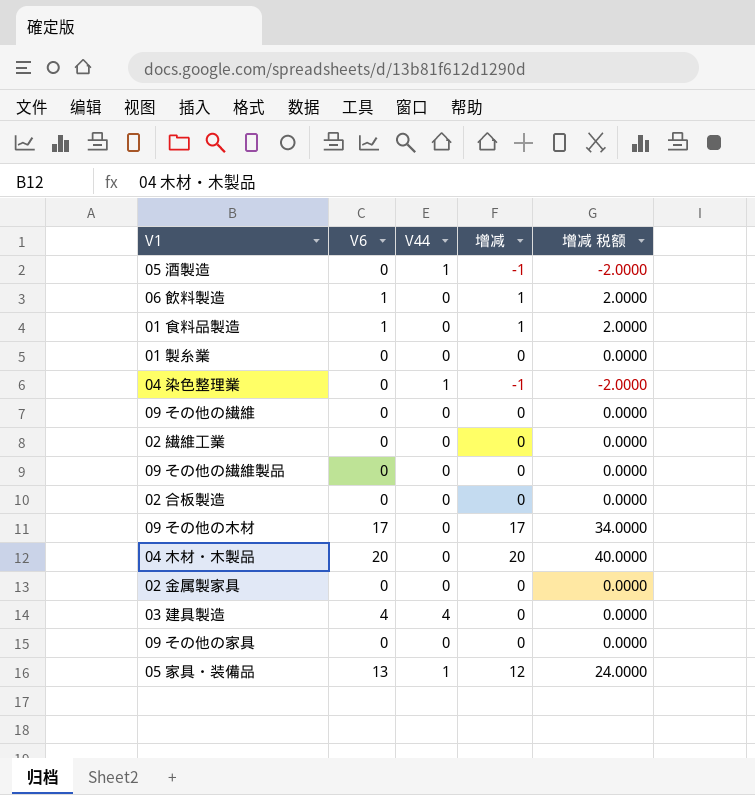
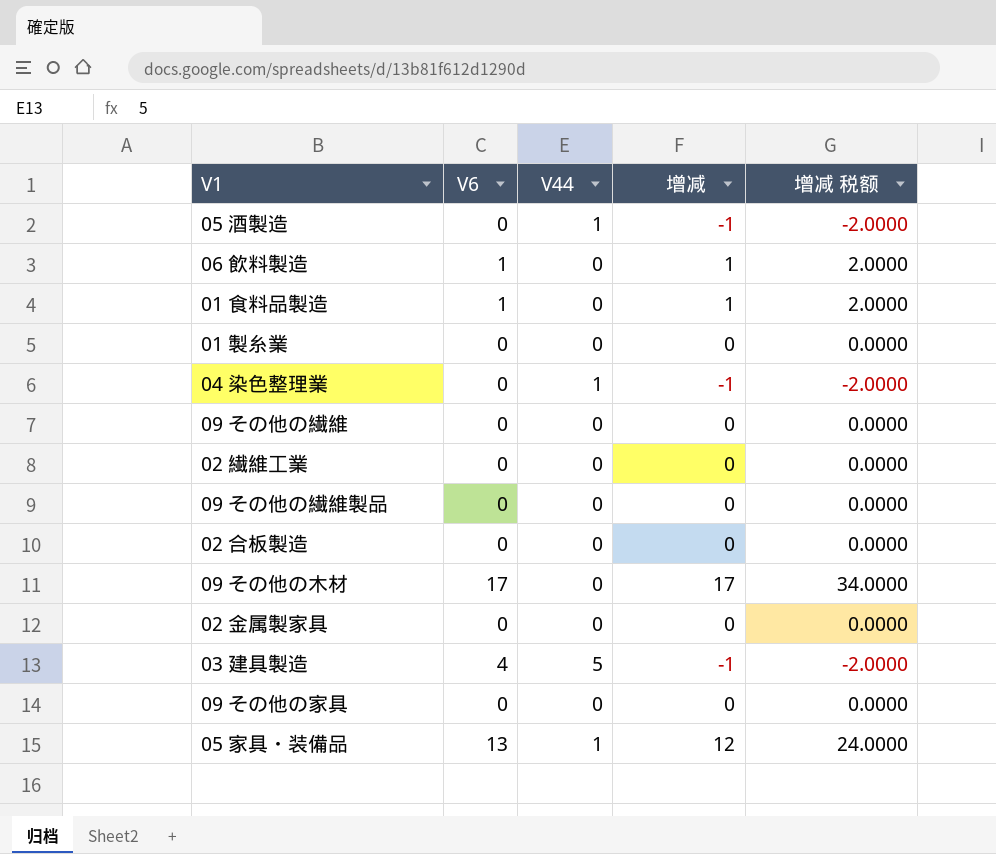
row 04 木材・木製品: 20 | 0 | 20 | 40.0000 -> none
03 建具製造 | V44: 4 -> 5
03 建具製造 | 增减: 0 -> -1
03 建具製造 | 增减 税额: 0.0000 -> -2.0000

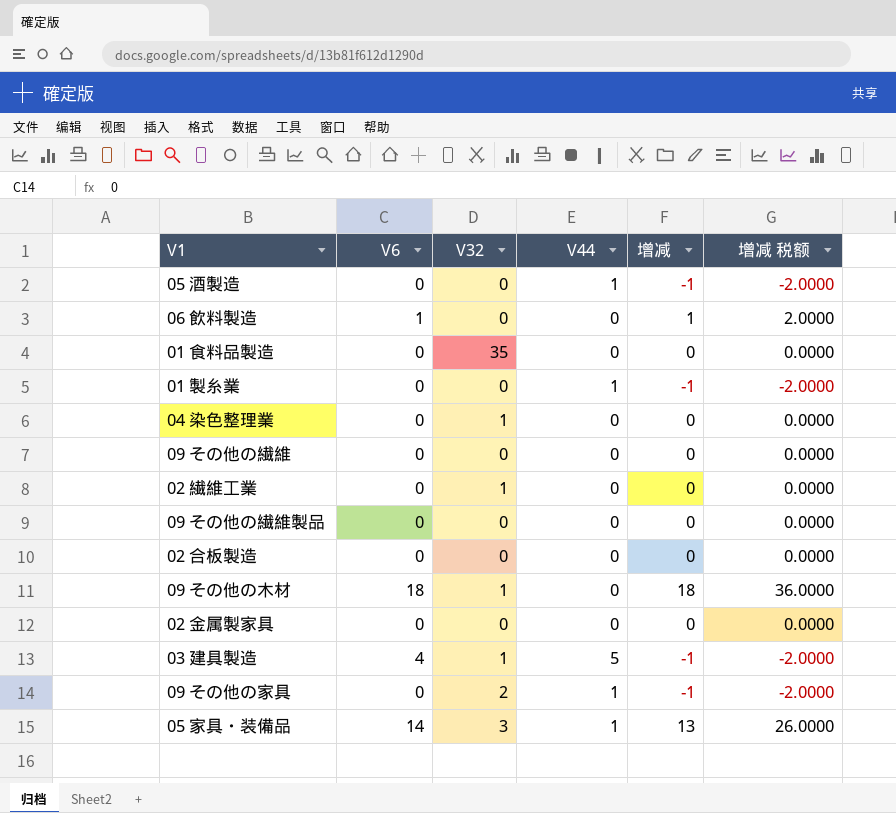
column V32 | position: none -> 3
01 食料品製造 | V6: 1 -> 0
01 食料品製造 | 增减: 1 -> 0
01 食料品製造 | 增减 税额: 2.0000 -> 0.0000
01 製糸業 | V44: 0 -> 1
01 製糸業 | 增减: 0 -> -1
01 製糸業 | 增减 税额: 0.0000 -> -2.0000
04 染色整理業 | V44: 1 -> 0
04 染色整理業 | 增减: -1 -> 0
04 染色整理業 | 增减 税额: -2.0000 -> 0.0000
09 その他の木材 | V6: 17 -> 18
09 その他の木材 | 增减: 17 -> 18
09 その他の木材 | 增减 税额: 34.0000 -> 36.0000
09 その他の家具 | V44: 0 -> 1
09 その他の家具 | 增减: 0 -> -1
09 その他の家具 | 增减 税额: 0.0000 -> -2.0000
05 家具・装備品 | V6: 13 -> 14
05 家具・装備品 | 增减: 12 -> 13
05 家具・装備品 | 增减 税额: 24.0000 -> 26.0000

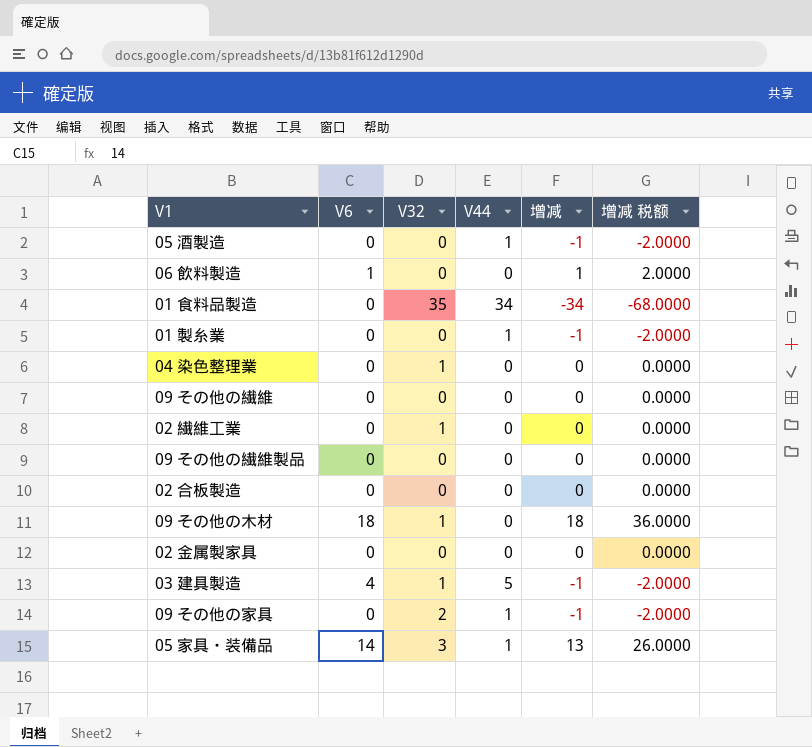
01 食料品製造 | V44: 0 -> 34
01 食料品製造 | 增减: 0 -> -34
01 食料品製造 | 增减 税额: 0.0000 -> -68.0000

